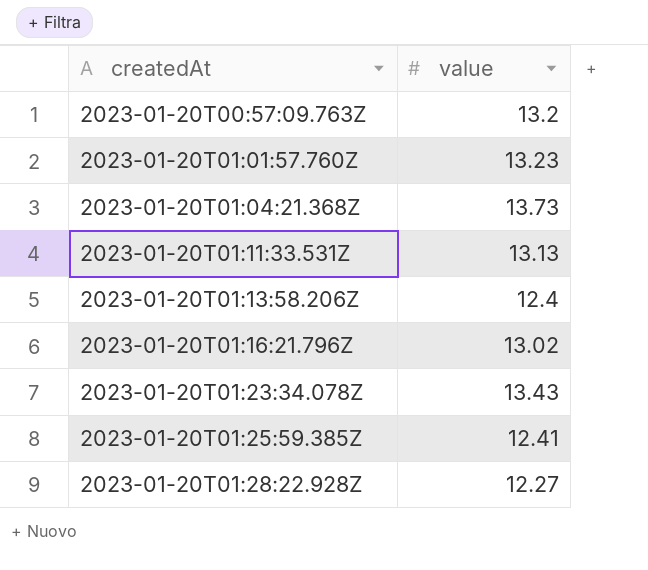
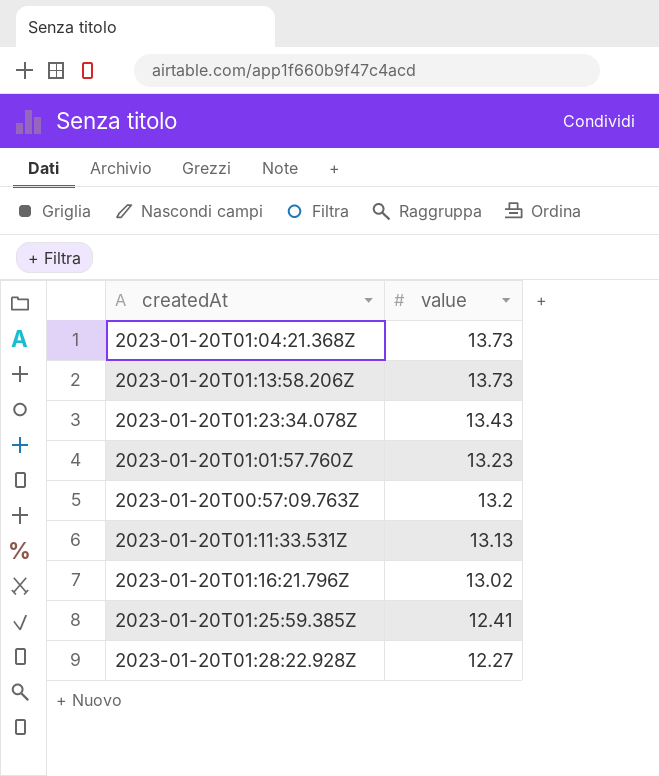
row order: createdAt ascending -> value descending
2023-01-20T01:13:58.206Z | value: 12.4 -> 13.73

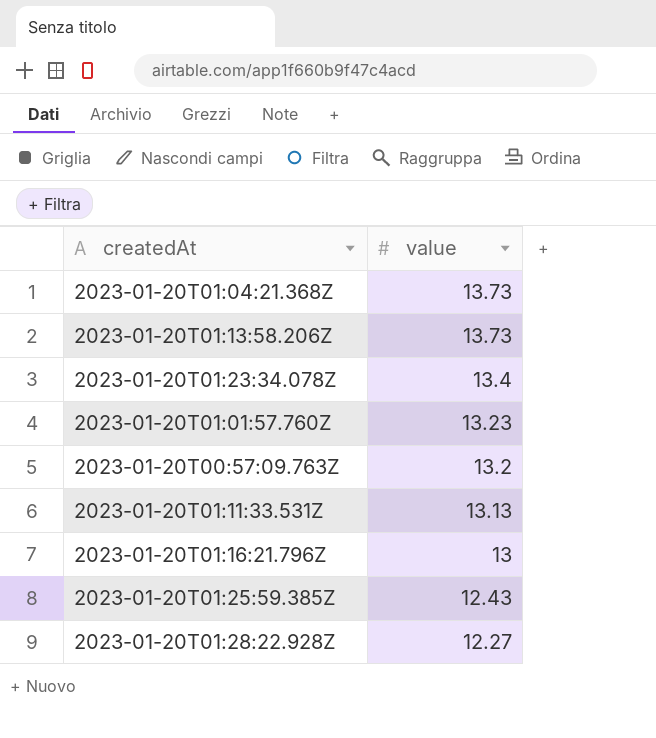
2023-01-20T01:23:34.078Z | value: 13.43 -> 13.4
2023-01-20T01:16:21.796Z | value: 13.02 -> 13
2023-01-20T01:25:59.385Z | value: 12.41 -> 12.43

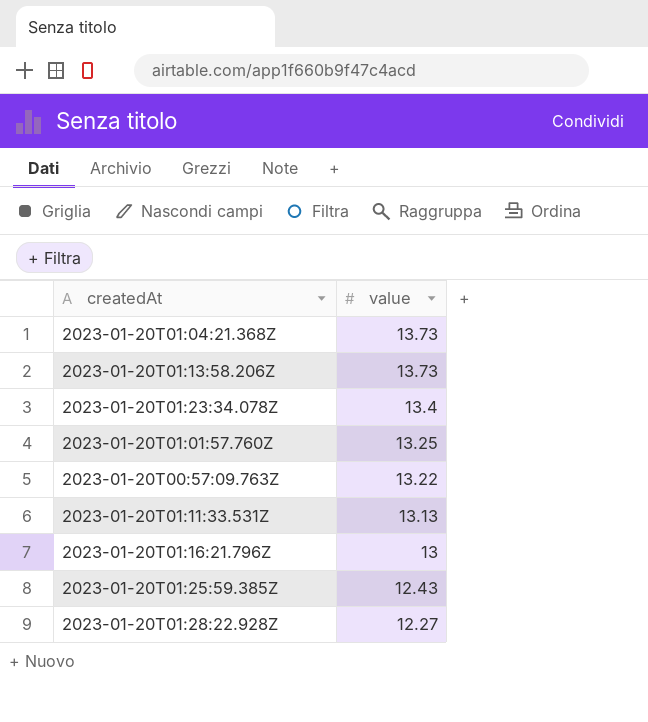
2023-01-20T01:01:57.760Z | value: 13.23 -> 13.25
2023-01-20T00:57:09.763Z | value: 13.2 -> 13.22

